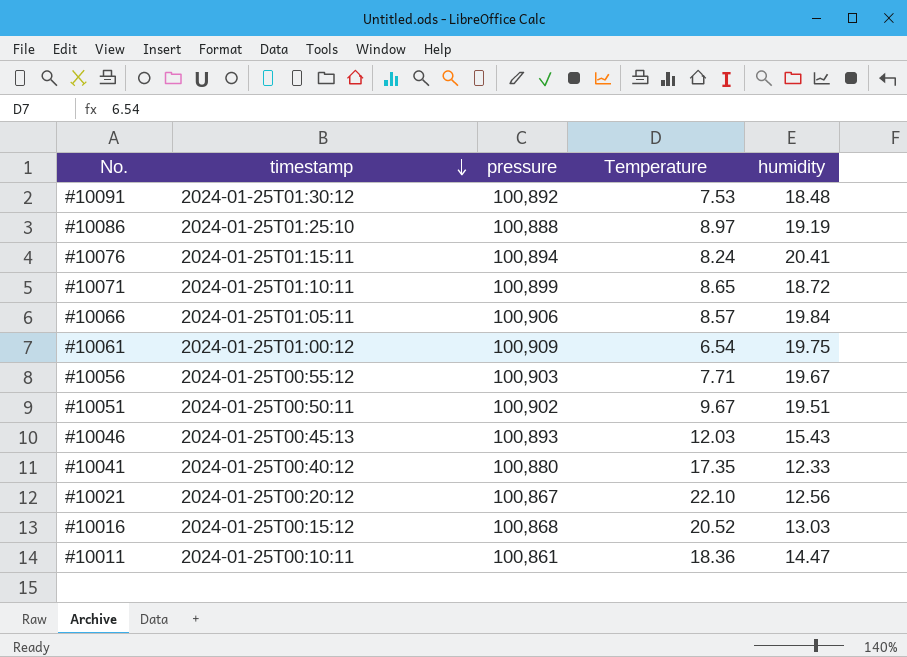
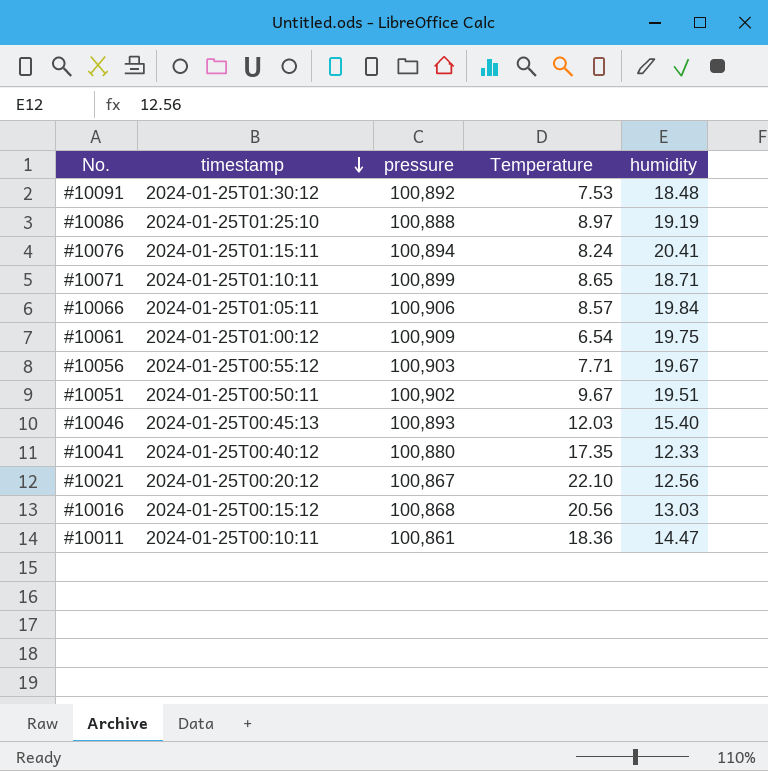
#10071 | humidity: 18.72 -> 18.71
#10046 | humidity: 15.43 -> 15.40
#10016 | Temperature: 20.52 -> 20.56

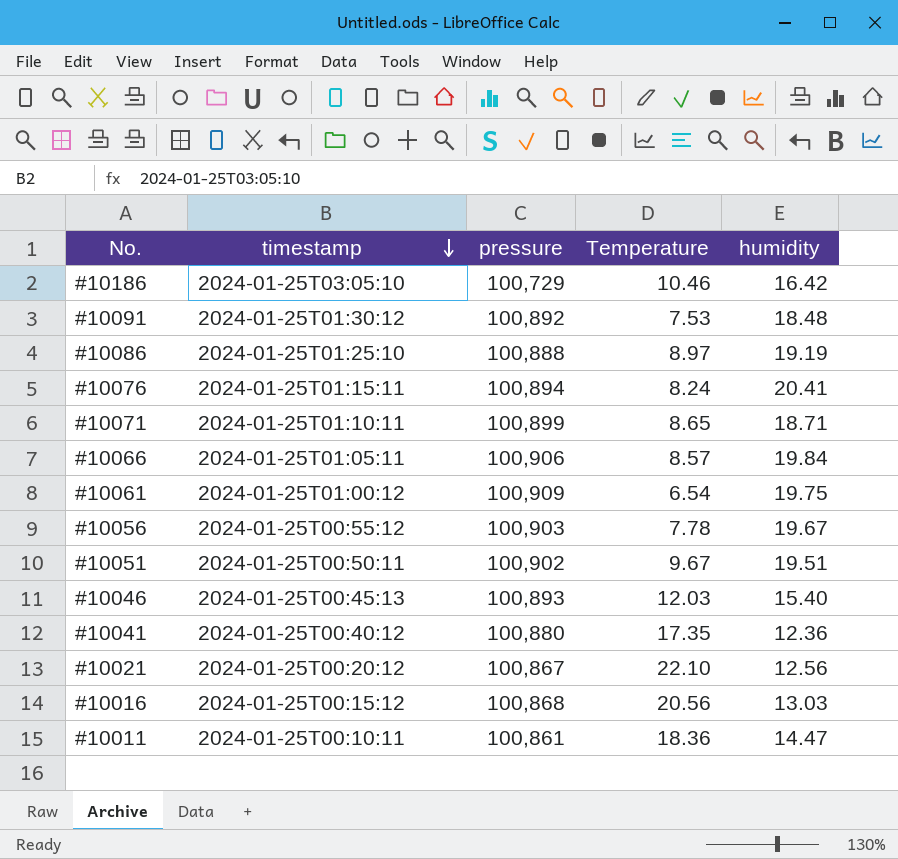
row #10186: none -> 2024-01-25T03:05:10 | 100,729 | 10.46 | 16.42
#10056 | Temperature: 7.71 -> 7.78
#10041 | humidity: 12.33 -> 12.36

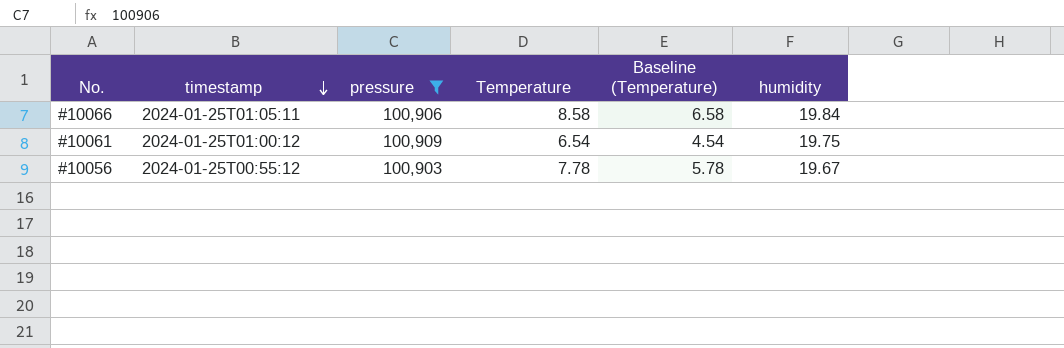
filter: none -> pressure >= 100,903
column Baseline (Temperature) | formula: none -> [Temperature] - 2
#10066 | Temperature: 8.57 -> 8.58

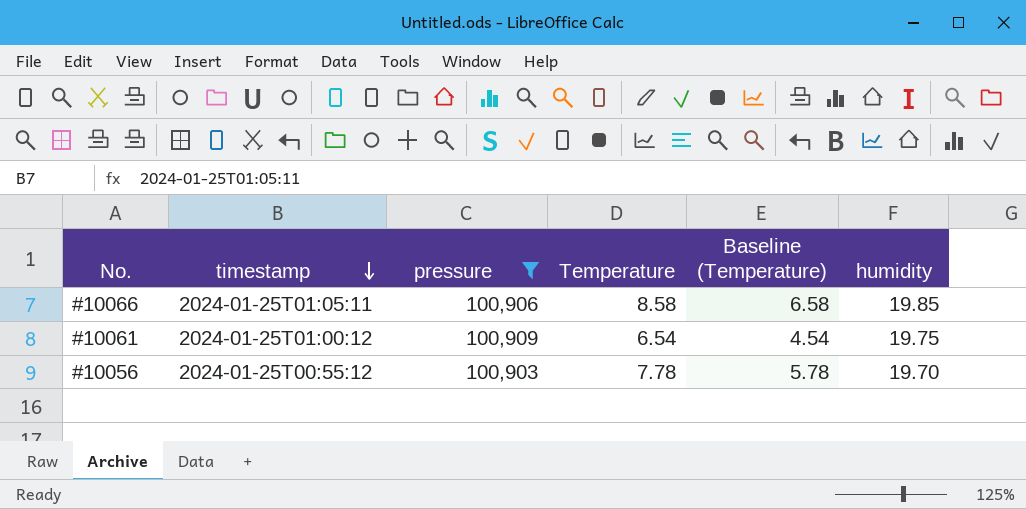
#10066 | humidity: 19.84 -> 19.85
#10056 | humidity: 19.67 -> 19.70

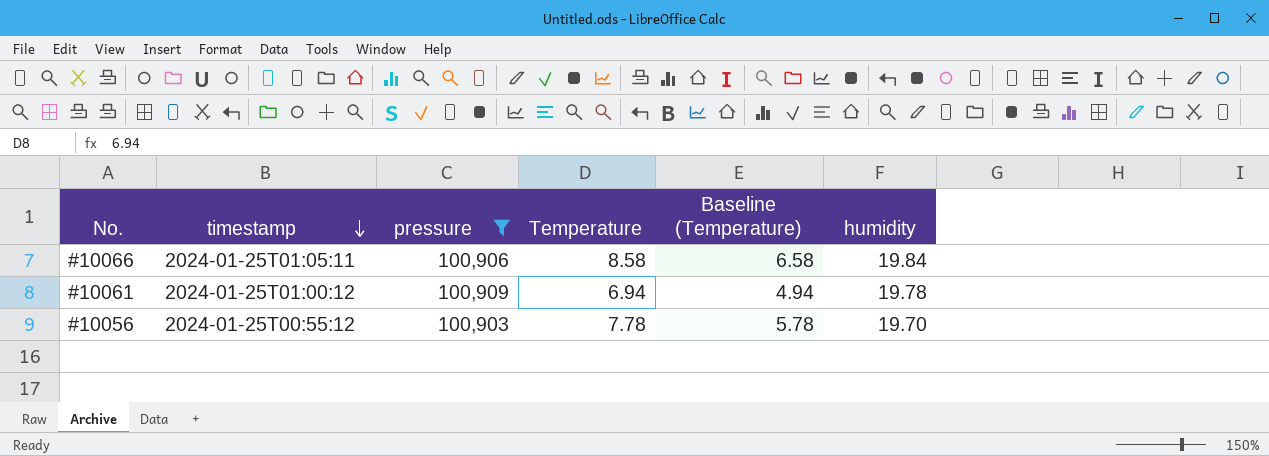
#10066 | humidity: 19.85 -> 19.84
#10061 | Temperature: 6.54 -> 6.94
#10061 | Baseline (Temperature): 4.54 -> 4.94
#10061 | humidity: 19.75 -> 19.78

